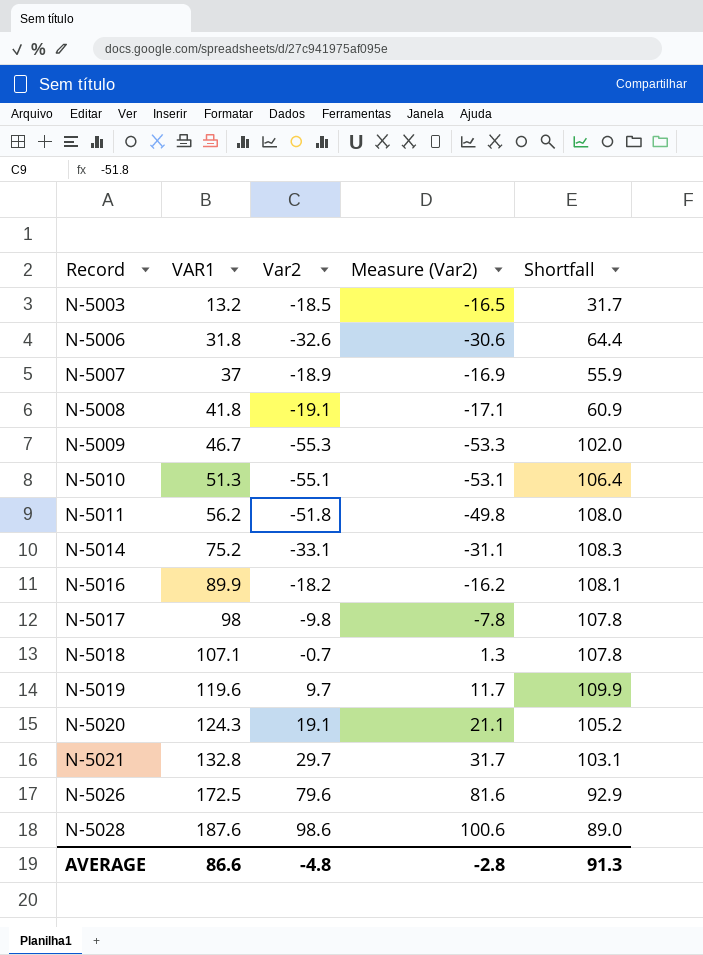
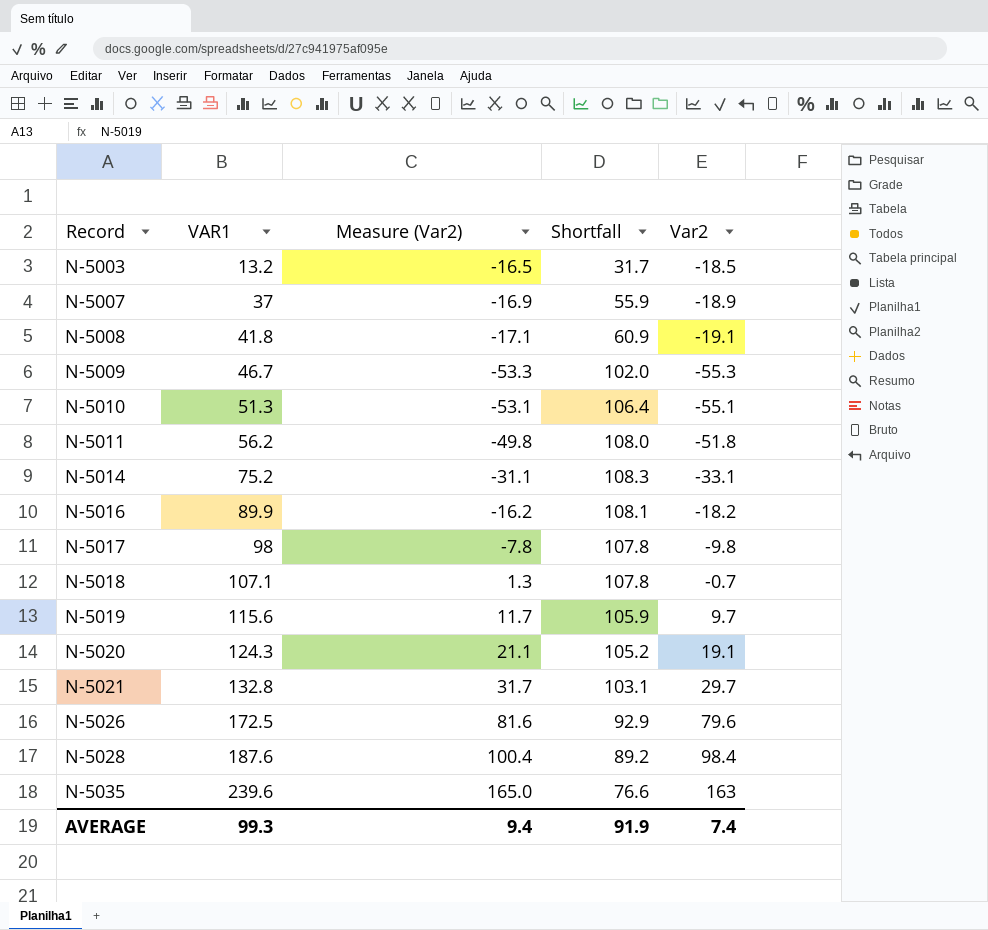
column Var2 | position: 3 -> 5
row N-5006: 31.8 | -32.6 | -30.6 | 64.4 -> none
N-5019 | VAR1: 119.6 -> 115.6
N-5019 | Shortfall: 109.9 -> 105.9
N-5028 | Measure (Var2): 100.6 -> 100.4
N-5028 | Shortfall: 89.0 -> 89.2
N-5028 | Var2: 98.6 -> 98.4
row N-5035: none -> 239.6 | 165.0 | 76.6 | 163
AVERAGE | VAR1: 86.6 -> 99.3
AVERAGE | Measure (Var2): -2.8 -> 9.4
AVERAGE | Shortfall: 91.3 -> 91.9
AVERAGE | Var2: -4.8 -> 7.4

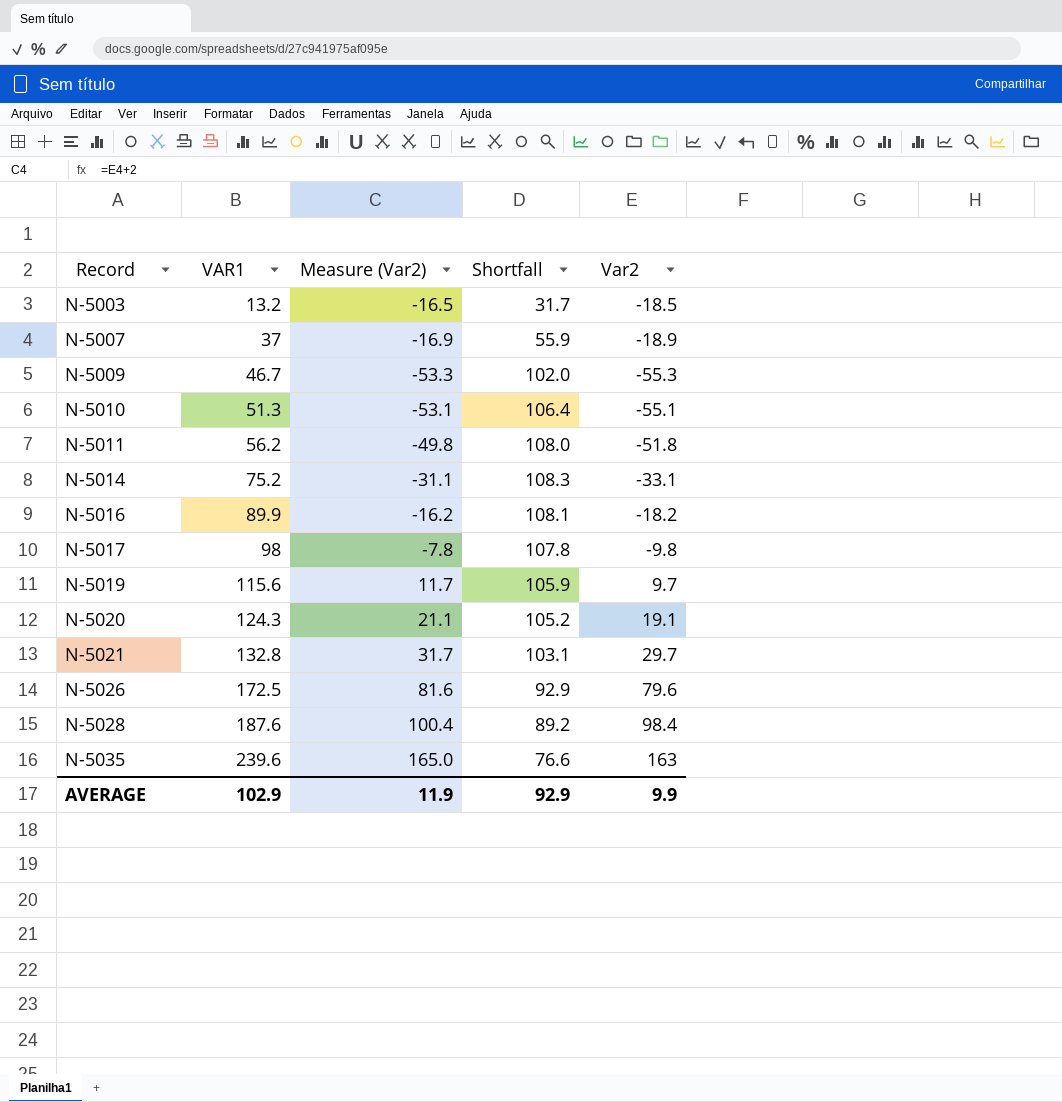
row N-5008: 41.8 | -17.1 | 60.9 | -19.1 -> none
row N-5018: 107.1 | 1.3 | 107.8 | -0.7 -> none
AVERAGE | VAR1: 99.3 -> 102.9
AVERAGE | Measure (Var2): 9.4 -> 11.9
AVERAGE | Shortfall: 91.9 -> 92.9
AVERAGE | Var2: 7.4 -> 9.9

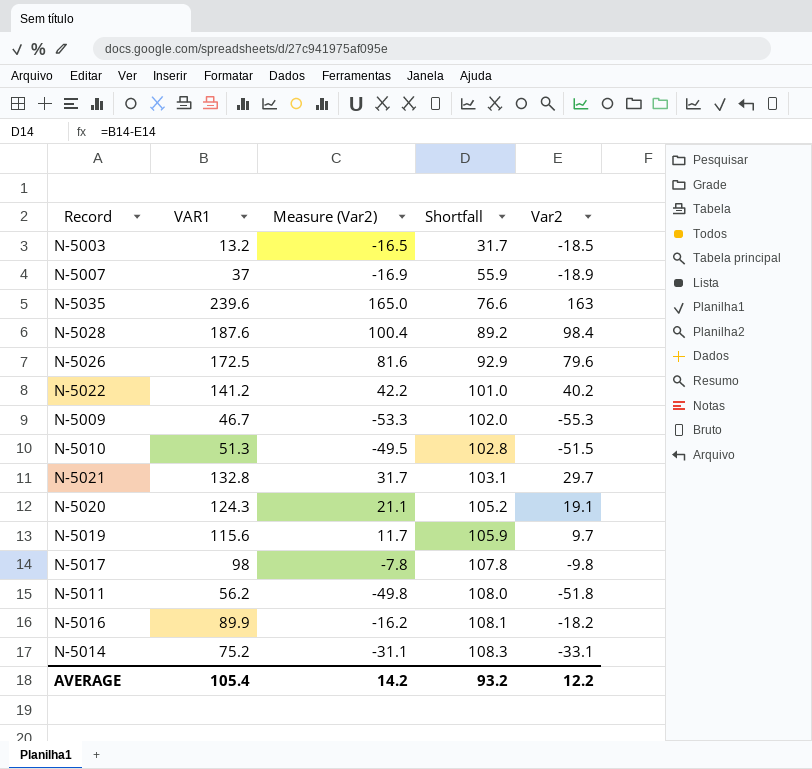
row order: Record ascending -> Shortfall ascending
row N-5022: none -> 141.2 | 42.2 | 101.0 | 40.2
N-5010 | Measure (Var2): -53.1 -> -49.5
N-5010 | Shortfall: 106.4 -> 102.8
N-5010 | Var2: -55.1 -> -51.5
AVERAGE | VAR1: 102.9 -> 105.4
AVERAGE | Measure (Var2): 11.9 -> 14.2
AVERAGE | Shortfall: 92.9 -> 93.2
AVERAGE | Var2: 9.9 -> 12.2

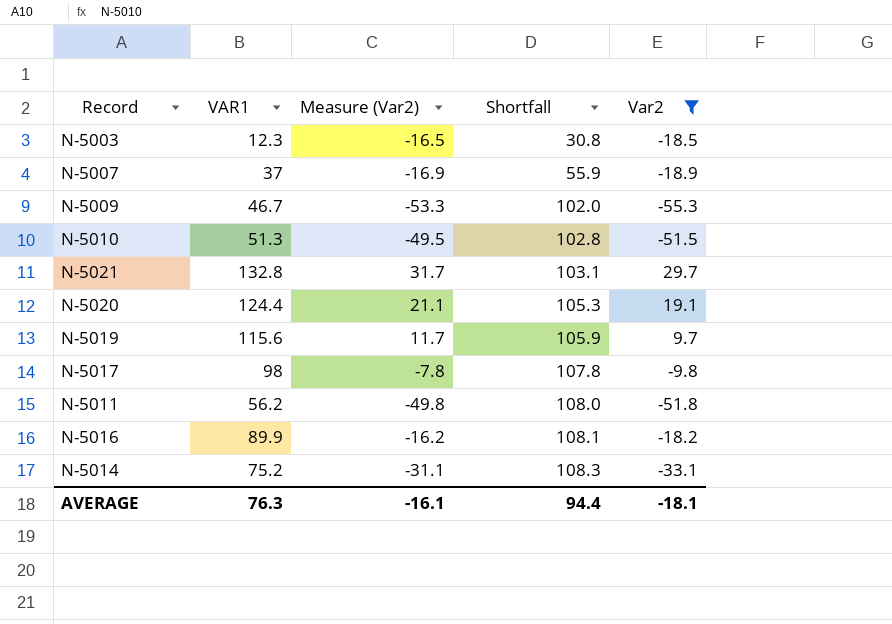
filter: none -> Var2 <= 29.7
N-5003 | VAR1: 13.2 -> 12.3
N-5003 | Shortfall: 31.7 -> 30.8
N-5020 | VAR1: 124.3 -> 124.4
N-5020 | Shortfall: 105.2 -> 105.3
AVERAGE | VAR1: 105.4 -> 76.3
AVERAGE | Measure (Var2): 14.2 -> -16.1
AVERAGE | Shortfall: 93.2 -> 94.4
AVERAGE | Var2: 12.2 -> -18.1

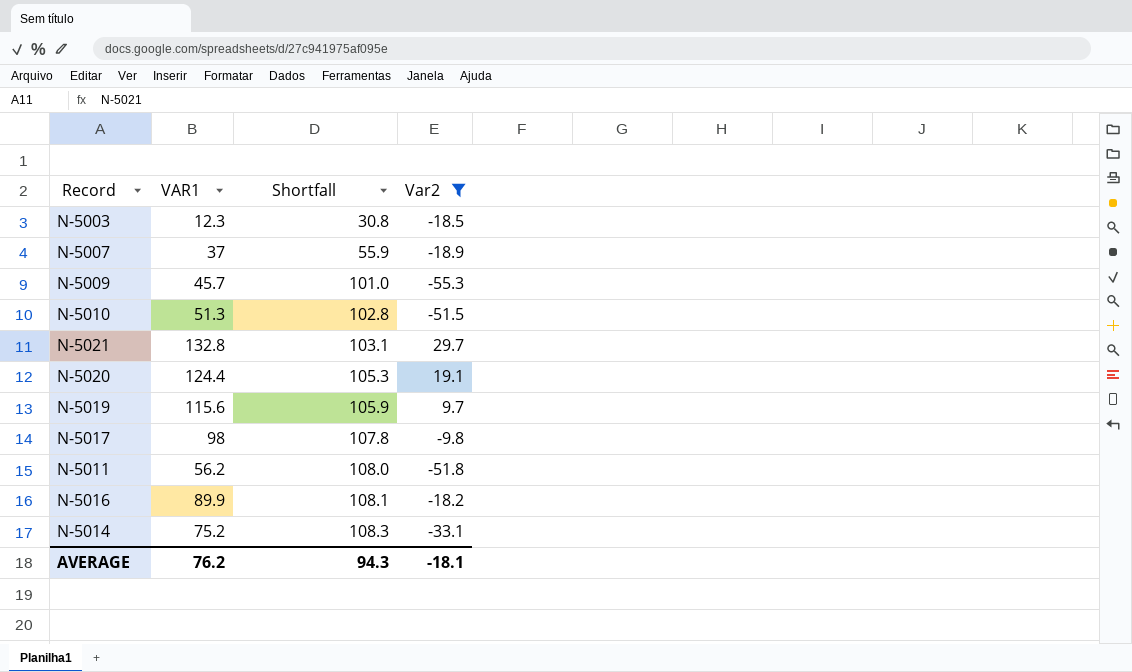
column Measure (Var2) | formula: [Var2] + 2 -> none
N-5009 | VAR1: 46.7 -> 45.7
N-5009 | Shortfall: 102.0 -> 101.0
AVERAGE | VAR1: 76.3 -> 76.2
AVERAGE | Shortfall: 94.4 -> 94.3

